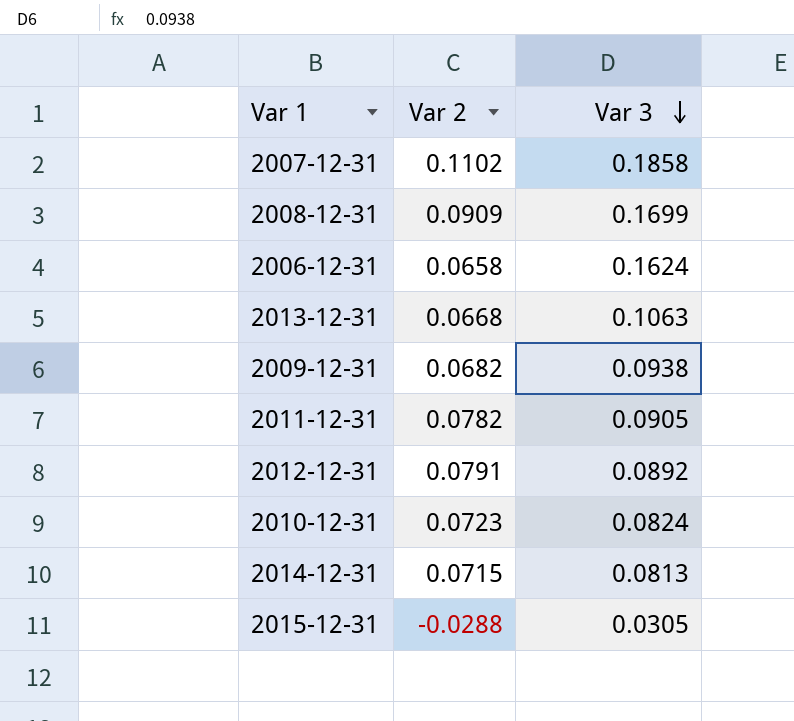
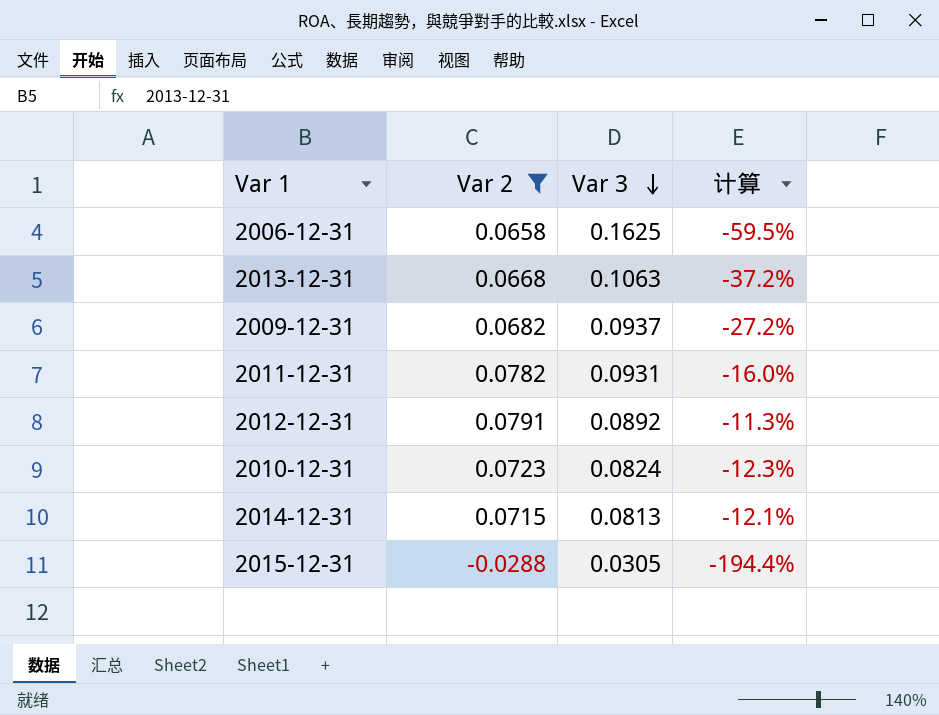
filter: none -> Var 2 <= 0.0791
column 计算 | formula: none -> ([Var 2] - [Var 3]) / [Var 3]
2006-12-31 | Var 3: 0.1624 -> 0.1625
2009-12-31 | Var 3: 0.0938 -> 0.0937
2011-12-31 | Var 3: 0.0905 -> 0.0931

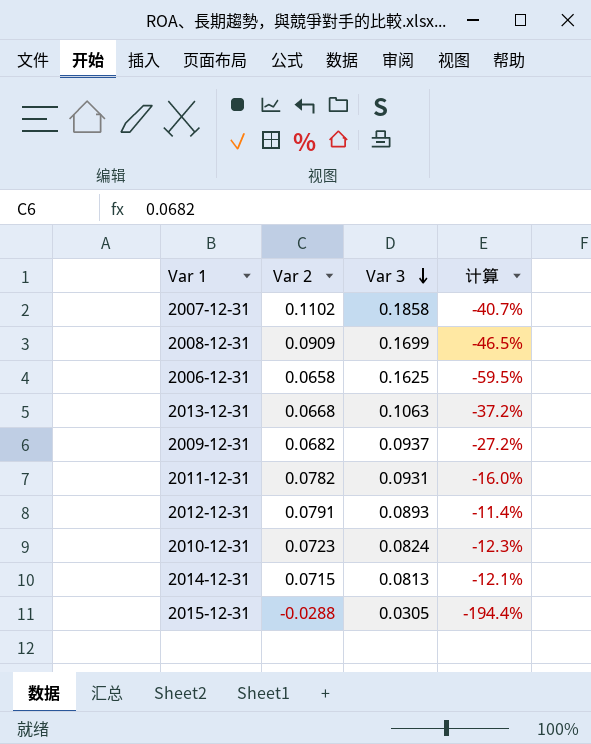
filter: Var 2 <= 0.0791 -> none
2012-12-31 | Var 3: 0.0892 -> 0.0893
2012-12-31 | 计算: -11.3% -> -11.4%

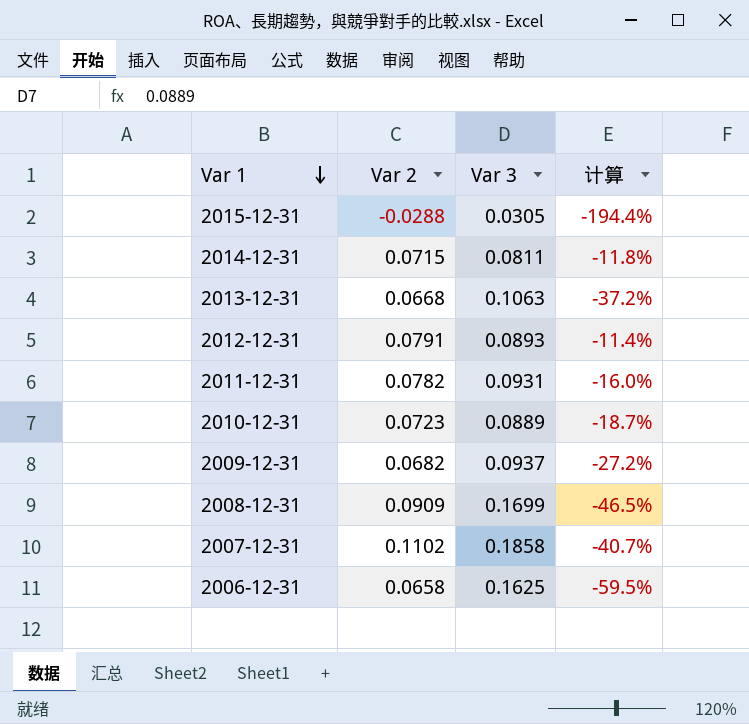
row order: Var 3 descending -> Var 1 descending
2014-12-31 | Var 3: 0.0813 -> 0.0811
2014-12-31 | 计算: -12.1% -> -11.8%
2010-12-31 | Var 3: 0.0824 -> 0.0889
2010-12-31 | 计算: -12.3% -> -18.7%

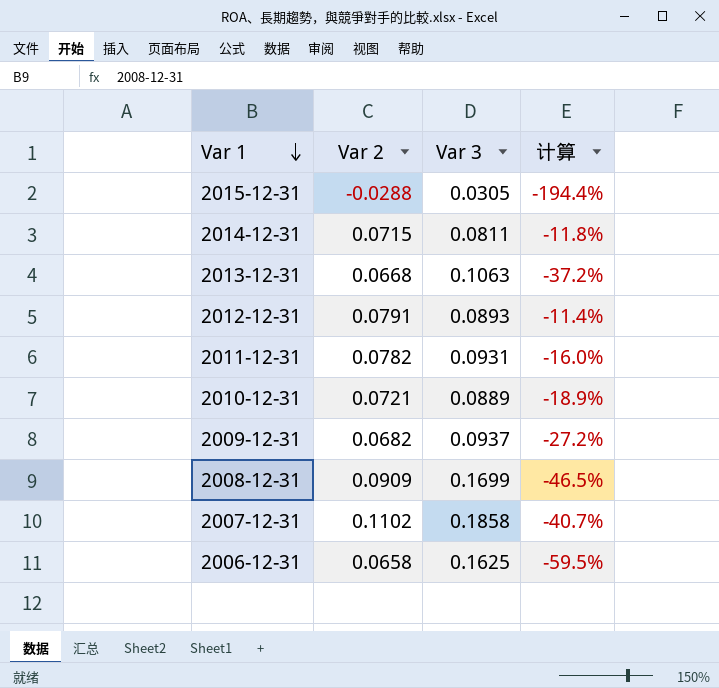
2010-12-31 | Var 2: 0.0723 -> 0.0721
2010-12-31 | 计算: -18.7% -> -18.9%

